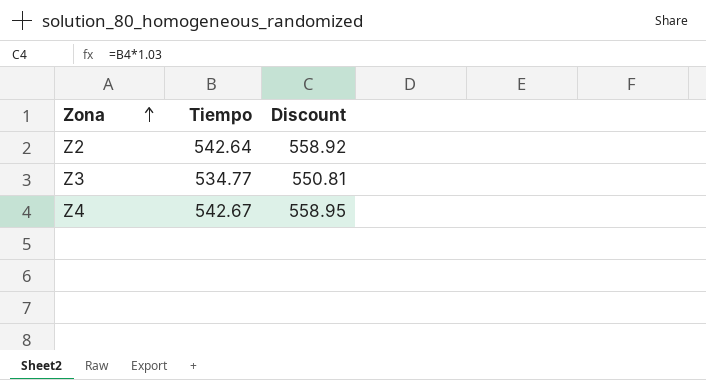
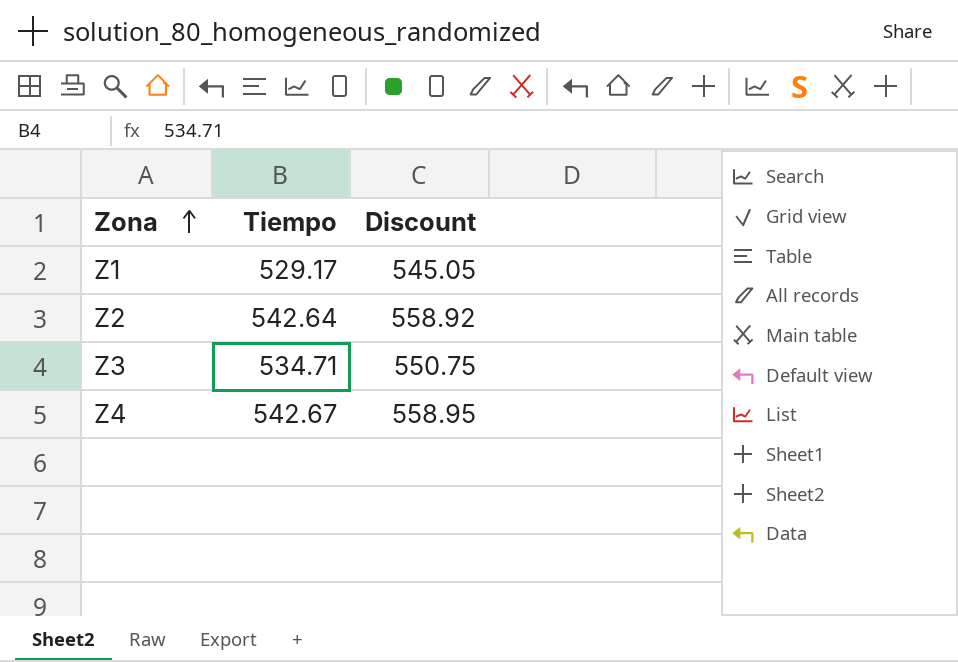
row Z1: none -> 529.17 | 545.05
Z3 | Tiempo: 534.77 -> 534.71
Z3 | Discount: 550.81 -> 550.75

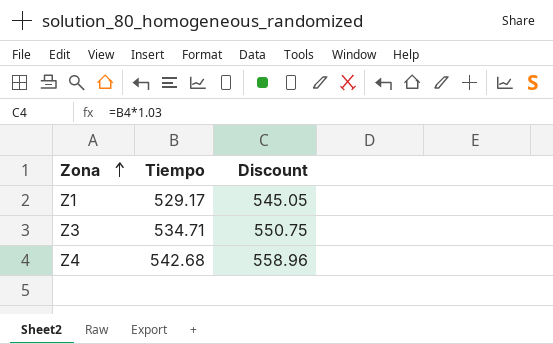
row Z2: 542.64 | 558.92 -> none
Z4 | Tiempo: 542.67 -> 542.68
Z4 | Discount: 558.95 -> 558.96

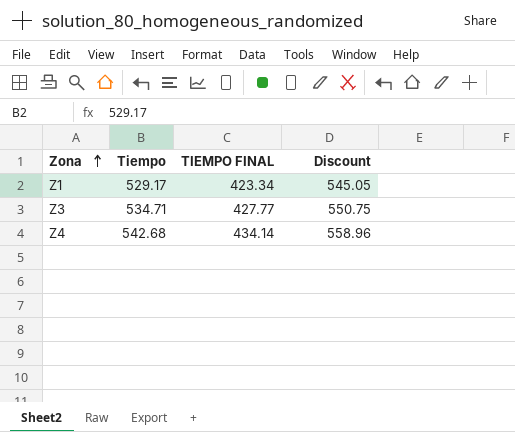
column TIEMPO FINAL | formula: none -> [Tiempo] * 0.8

